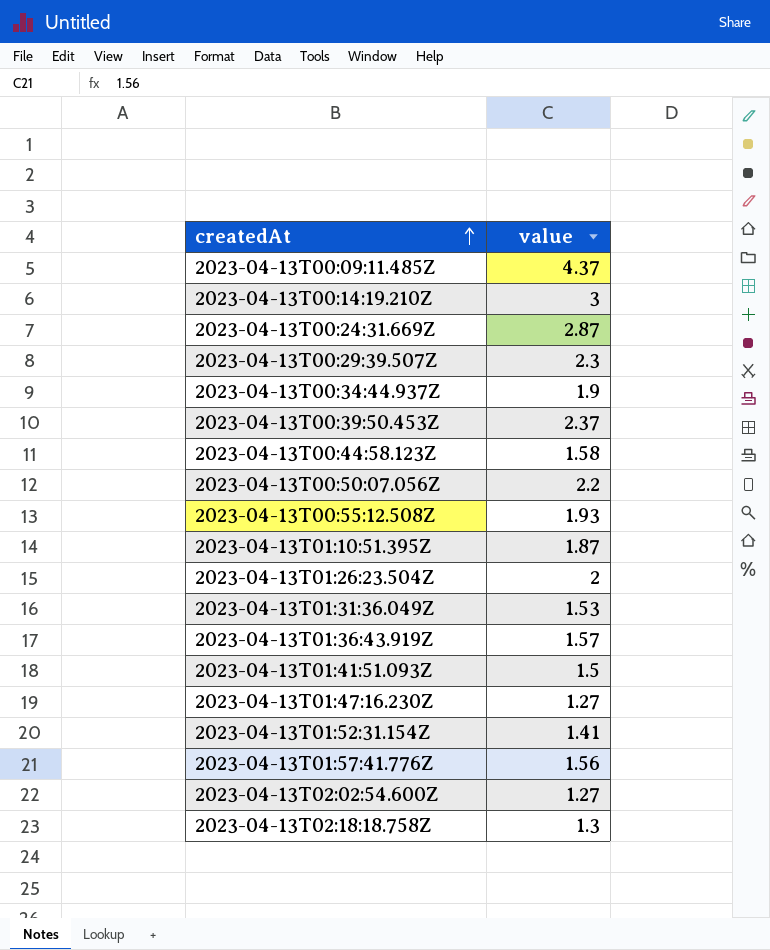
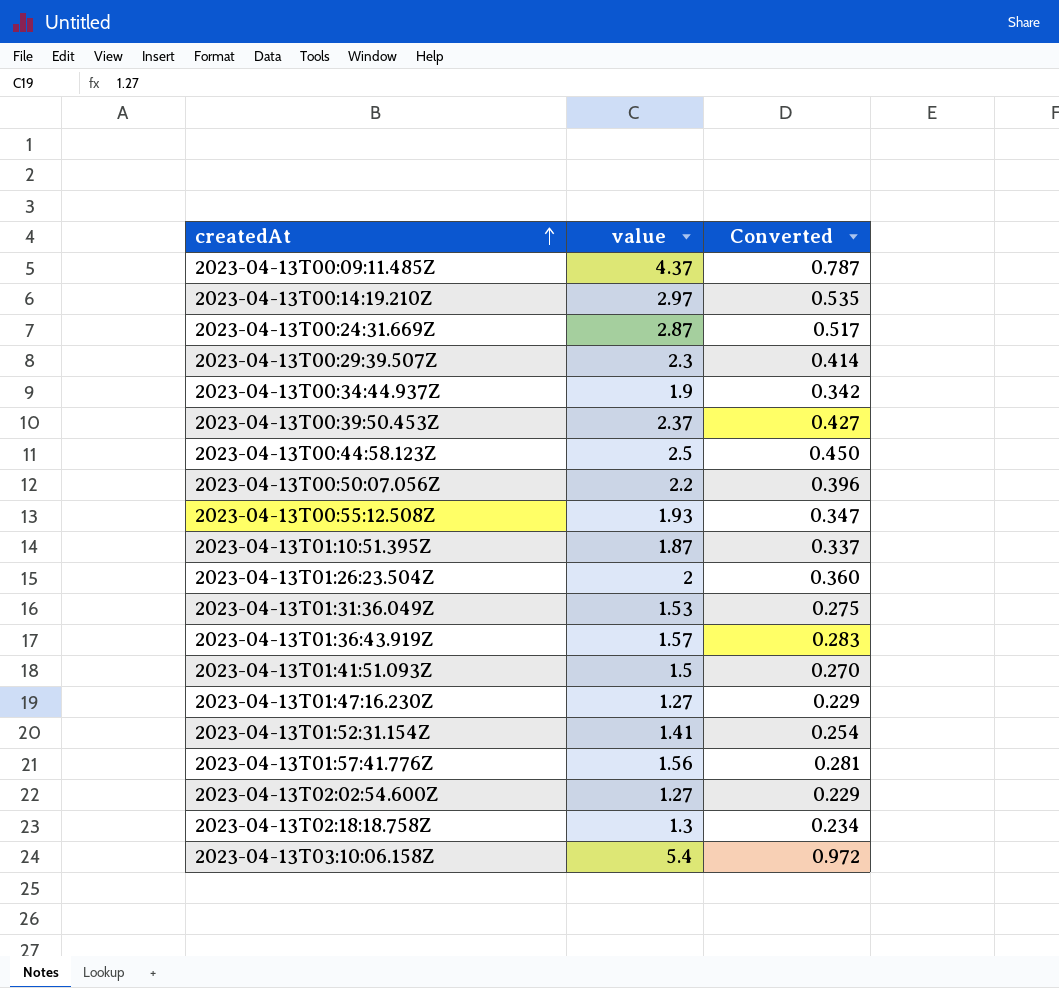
column Converted | formula: none -> [value] * 0.18
2023-04-13T00:14:19.210Z | value: 3 -> 2.97
2023-04-13T00:44:58.123Z | value: 1.58 -> 2.5
row 2023-04-13T03:10:06.158Z: none -> 5.4 | 0.972

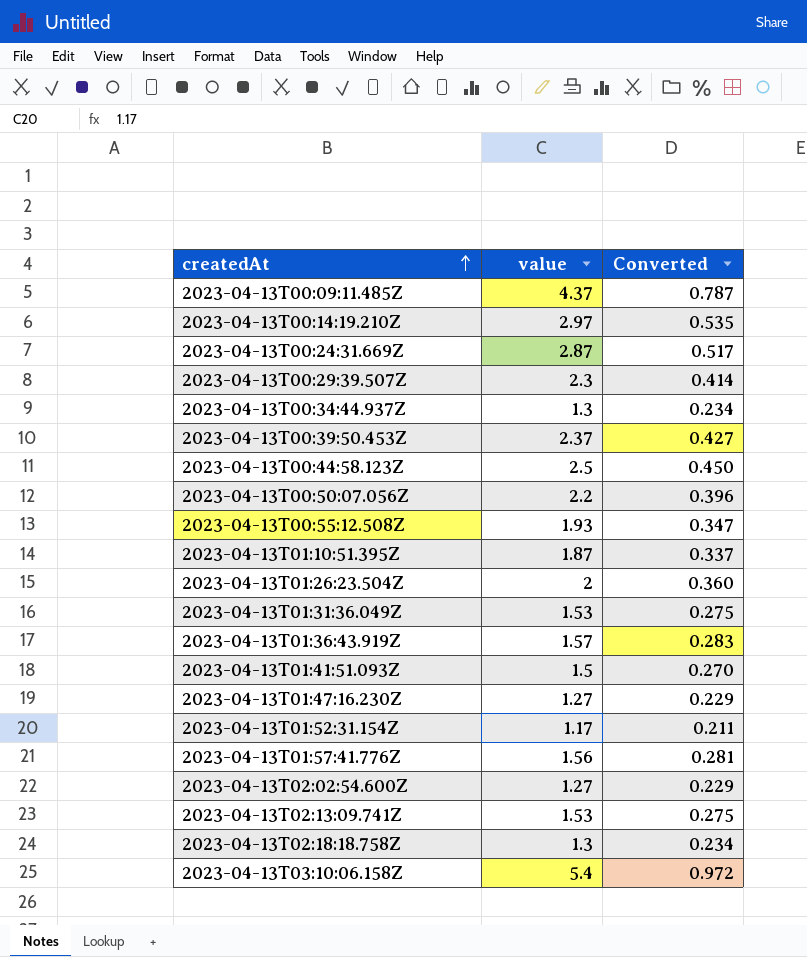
2023-04-13T00:34:44.937Z | value: 1.9 -> 1.3
2023-04-13T00:34:44.937Z | Converted: 0.342 -> 0.234
2023-04-13T01:52:31.154Z | value: 1.41 -> 1.17
2023-04-13T01:52:31.154Z | Converted: 0.254 -> 0.211
row 2023-04-13T02:13:09.741Z: none -> 1.53 | 0.275

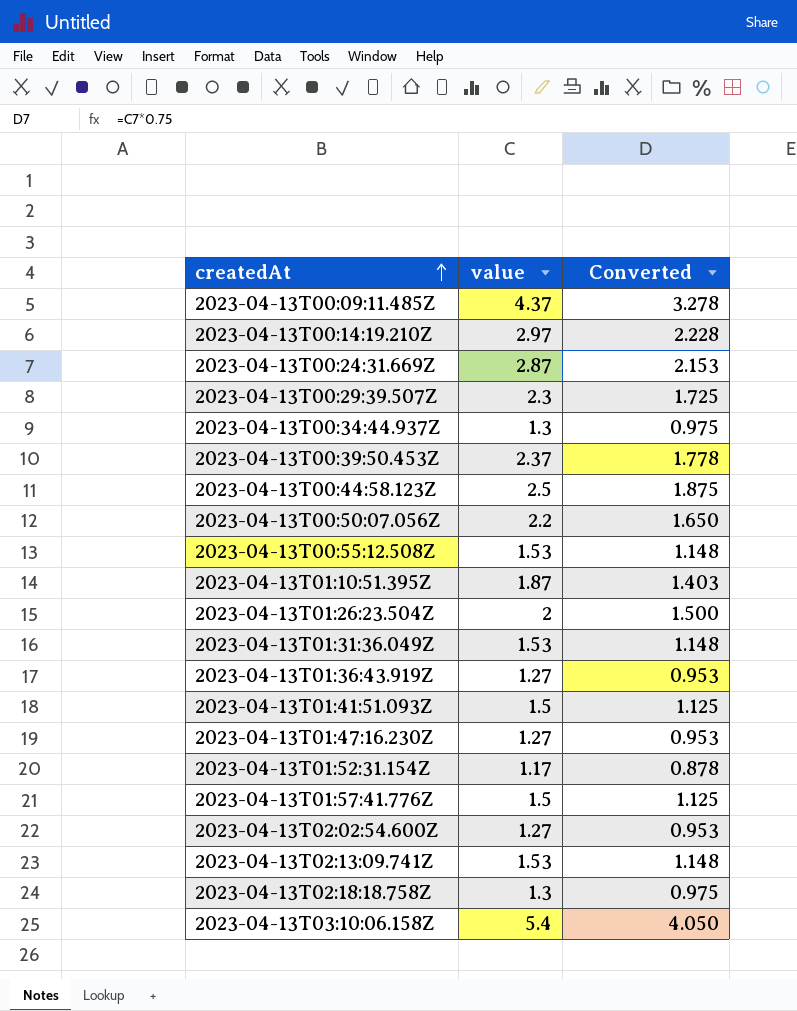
column Converted | formula: [value] * 0.18 -> [value] * 0.75
2023-04-13T00:55:12.508Z | value: 1.93 -> 1.53
2023-04-13T01:36:43.919Z | value: 1.57 -> 1.27
2023-04-13T01:57:41.776Z | value: 1.56 -> 1.5

